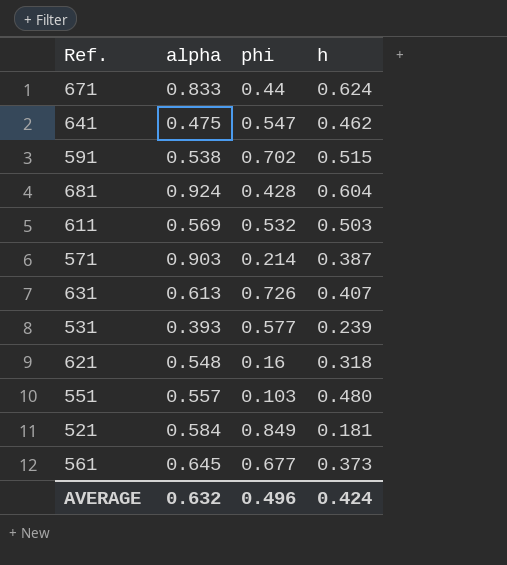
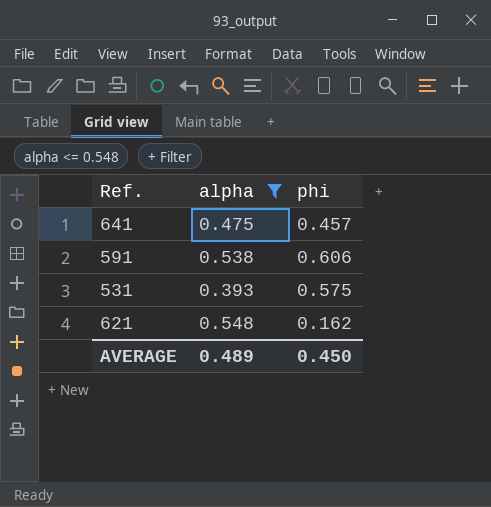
filter: none -> alpha <= 0.548
column h | position: 4 -> none
641 | phi: 0.547 -> 0.457
591 | phi: 0.702 -> 0.606
531 | phi: 0.577 -> 0.575
621 | phi: 0.16 -> 0.162
AVERAGE | alpha: 0.632 -> 0.489
AVERAGE | phi: 0.496 -> 0.450

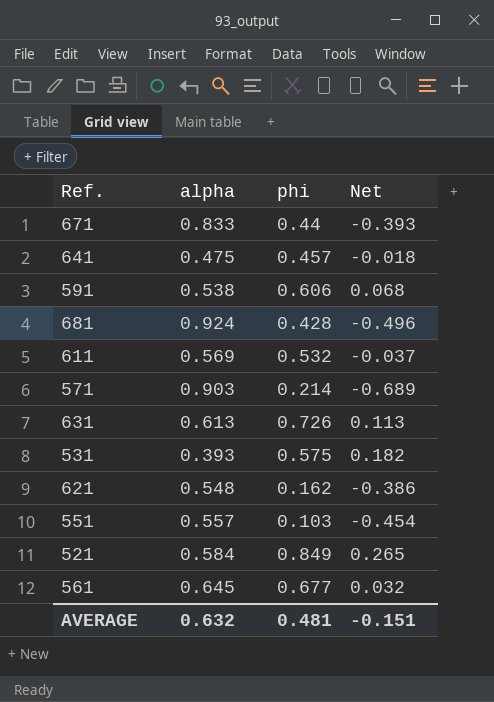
filter: alpha <= 0.548 -> none
column Net | formula: none -> [phi] - [alpha]
AVERAGE | alpha: 0.489 -> 0.632
AVERAGE | phi: 0.450 -> 0.481

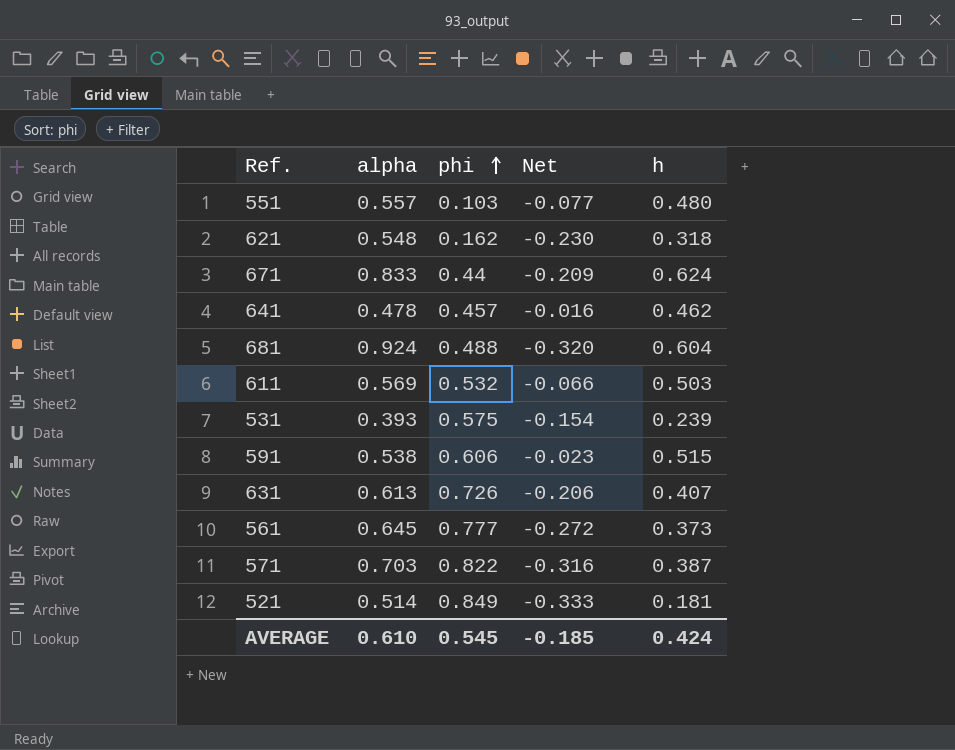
row order: none -> phi ascending
column Net | formula: [phi] - [alpha] -> [h] - [alpha]
column h | position: none -> 5
641 | alpha: 0.475 -> 0.478
681 | phi: 0.428 -> 0.488
561 | phi: 0.677 -> 0.777
571 | alpha: 0.903 -> 0.703
571 | phi: 0.214 -> 0.822
521 | alpha: 0.584 -> 0.514
AVERAGE | alpha: 0.632 -> 0.610
AVERAGE | phi: 0.481 -> 0.545
AVERAGE | Net: -0.151 -> -0.185

